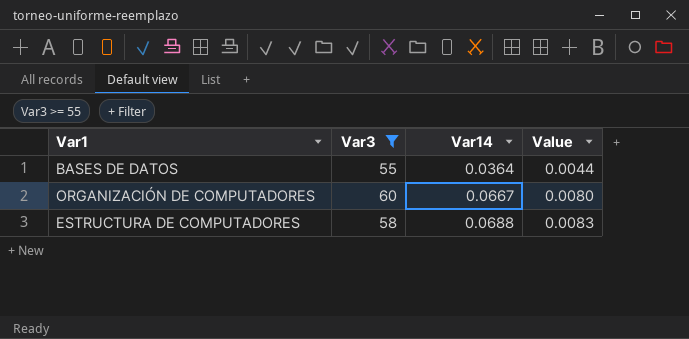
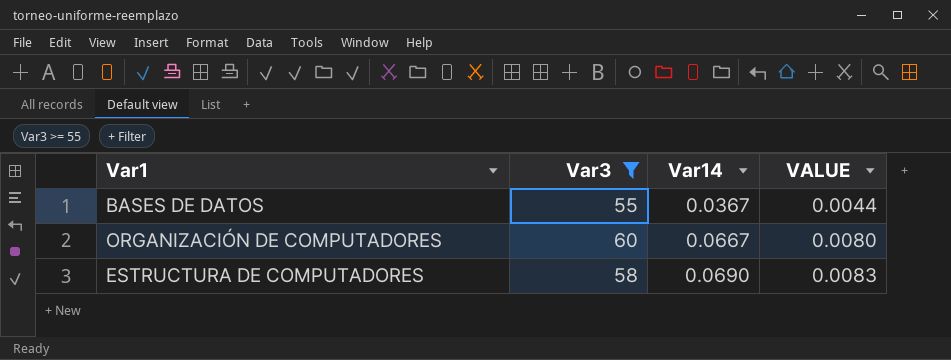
column name: Value -> VALUE
BASES DE DATOS | Var14: 0.0364 -> 0.0367
ESTRUCTURA DE COMPUTADORES | Var14: 0.0688 -> 0.0690

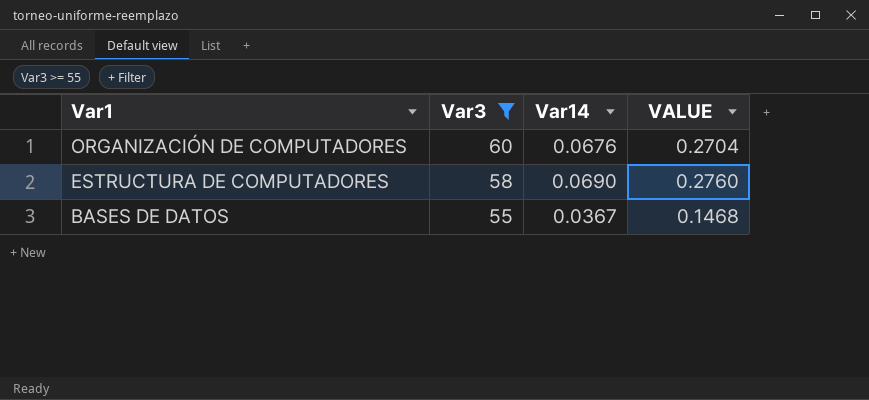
row order: Var14 ascending -> Var1 descending
column VALUE | formula: [Var14] * 0.12 -> [Var14] * 4
ORGANIZACIÓN DE COMPUTADORES | Var14: 0.0667 -> 0.0676

